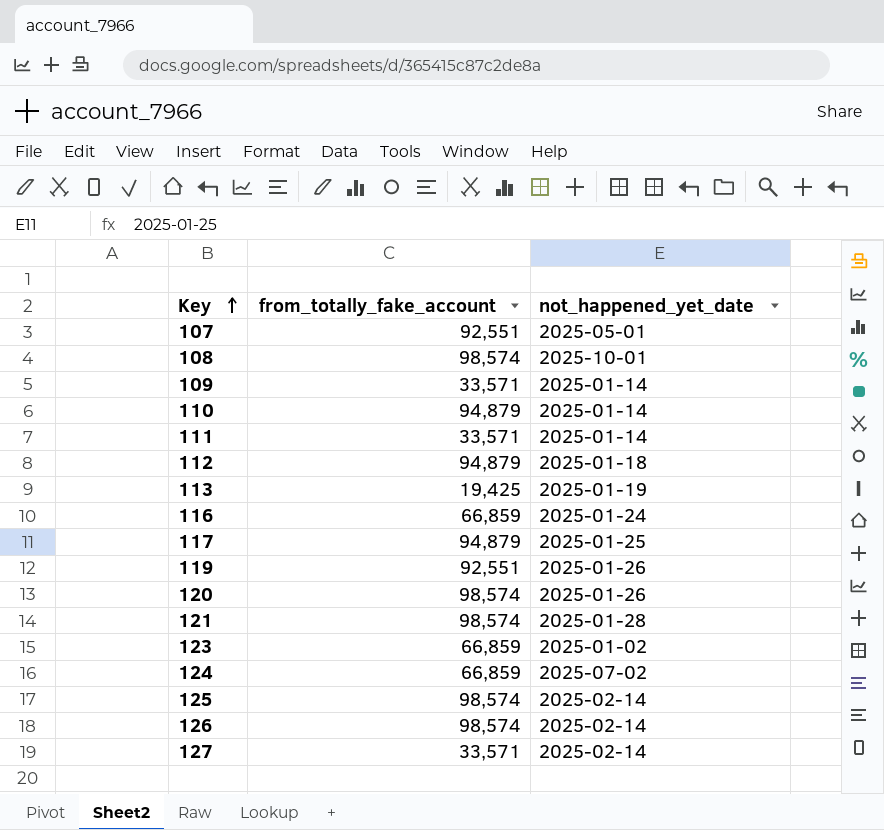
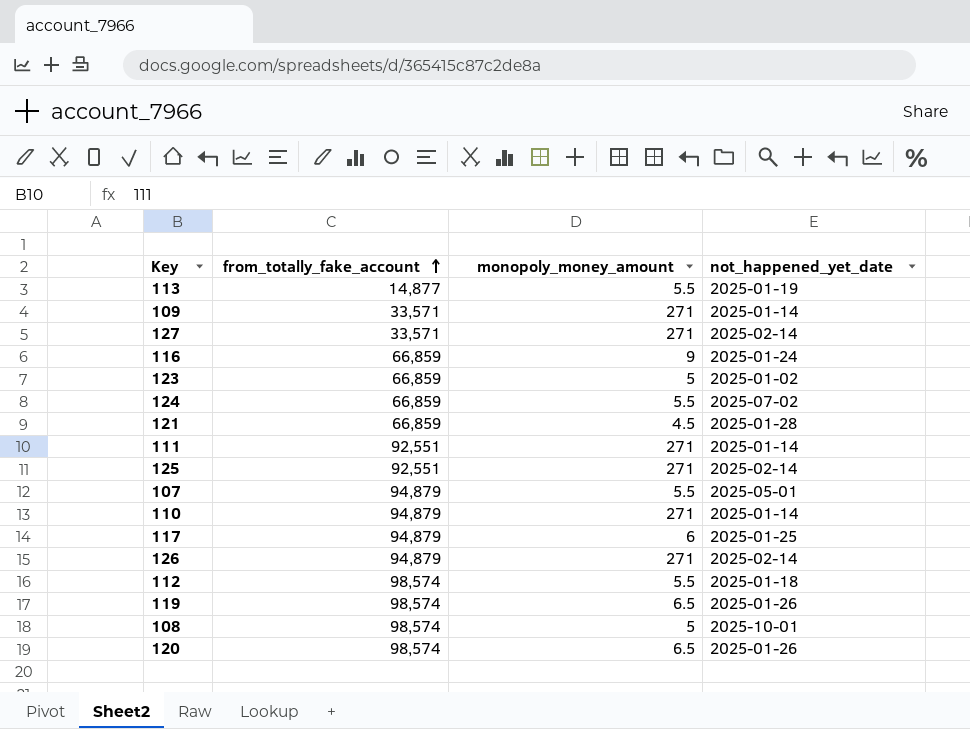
row order: Key ascending -> from_totally_fake_account ascending
column monopoly_money_amount | position: none -> 3
113 | from_totally_fake_account: 19,425 -> 14,877
121 | from_totally_fake_account: 98,574 -> 66,859
111 | from_totally_fake_account: 33,571 -> 92,551
125 | from_totally_fake_account: 98,574 -> 92,551
107 | from_totally_fake_account: 92,551 -> 94,879
126 | from_totally_fake_account: 98,574 -> 94,879
112 | from_totally_fake_account: 94,879 -> 98,574
119 | from_totally_fake_account: 92,551 -> 98,574

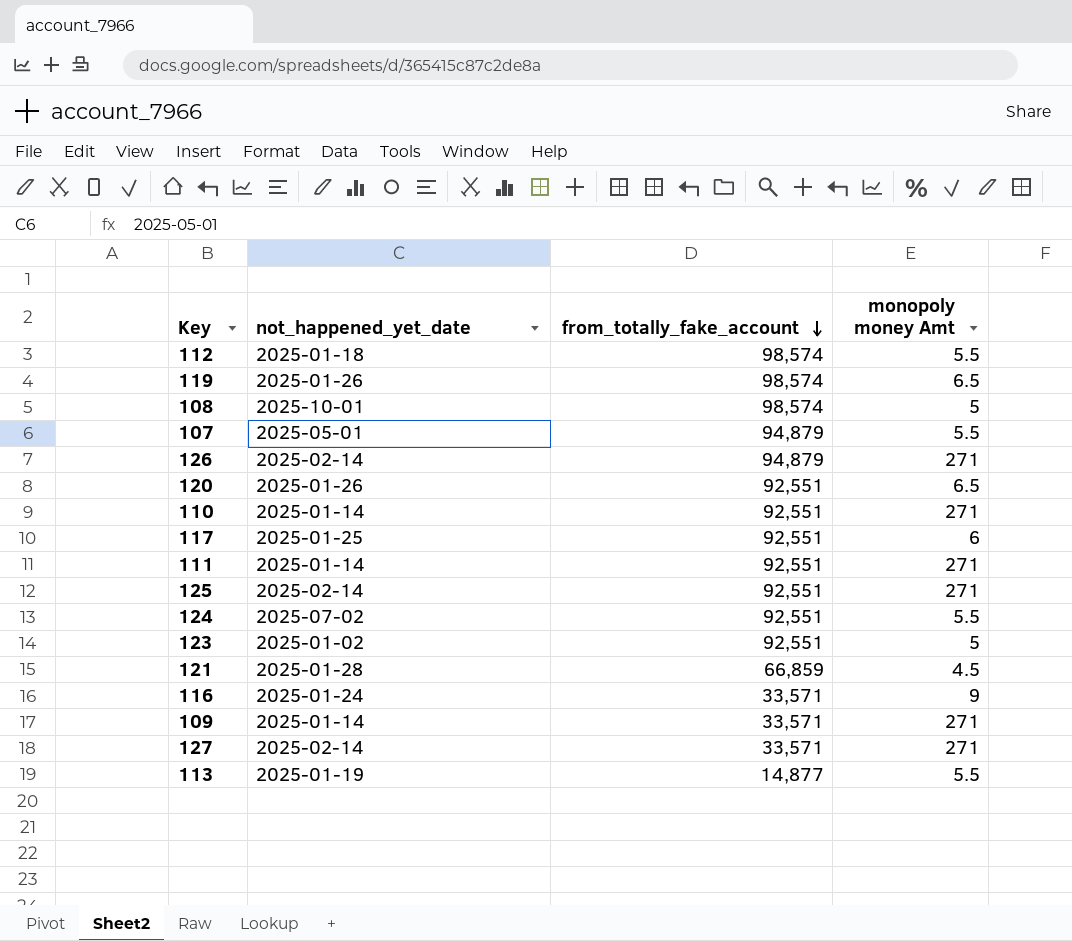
row order: from_totally_fake_account ascending -> from_totally_fake_account descending
column not_happened_yet_date | position: 4 -> 2
column name: monopoly_money_amount -> monopoly money Amt
120 | from_totally_fake_account: 98,574 -> 92,551
110 | from_totally_fake_account: 94,879 -> 92,551
117 | from_totally_fake_account: 94,879 -> 92,551
124 | from_totally_fake_account: 66,859 -> 92,551
123 | from_totally_fake_account: 66,859 -> 92,551
116 | from_totally_fake_account: 66,859 -> 33,571

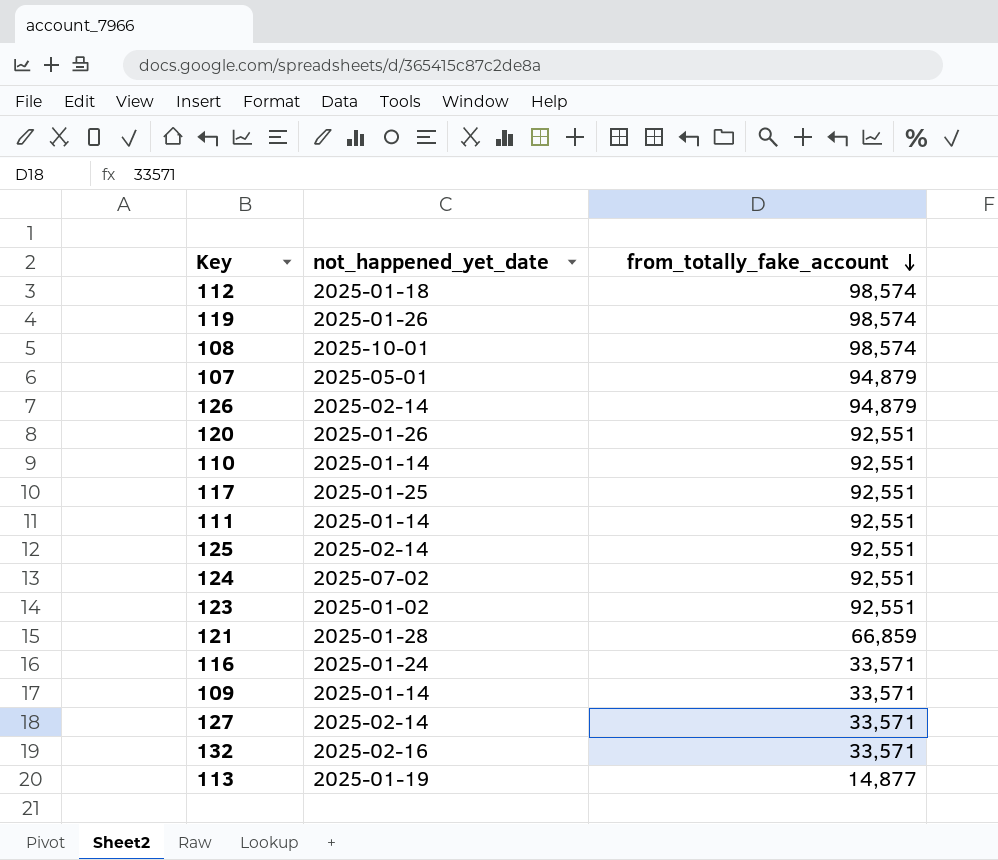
column monopoly money Amt | position: 4 -> none
row 132: none -> 2025-02-16 | 33,571

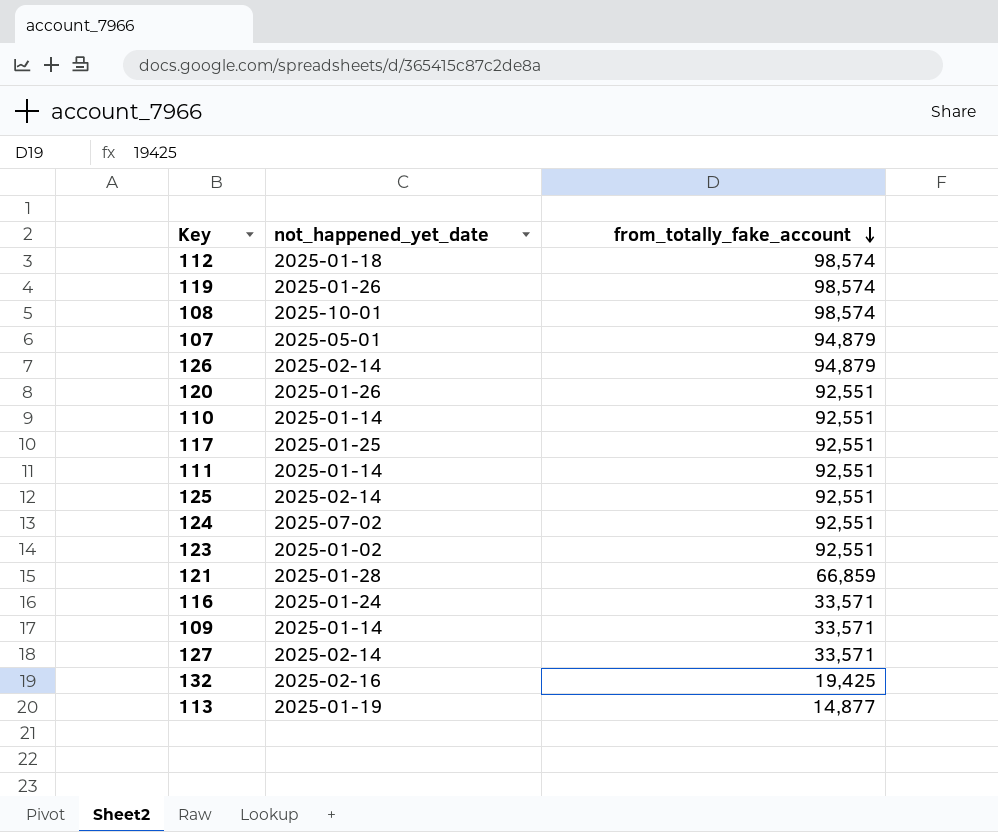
132 | from_totally_fake_account: 33,571 -> 19,425

